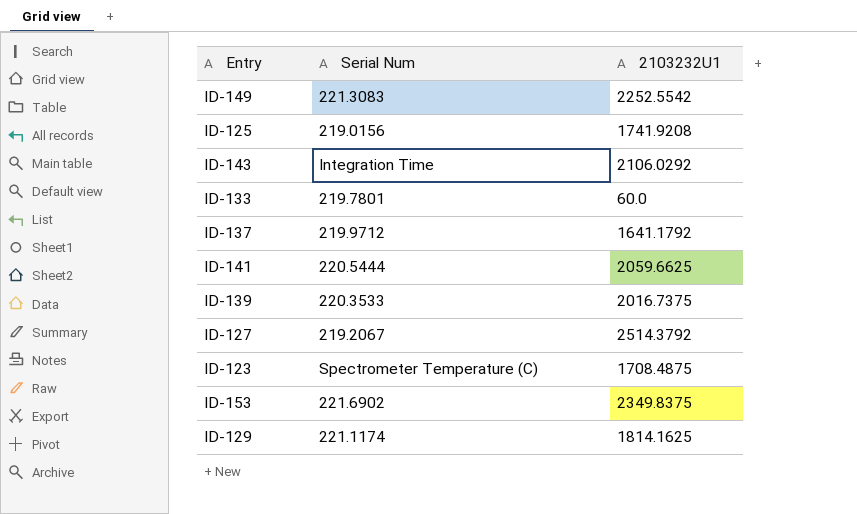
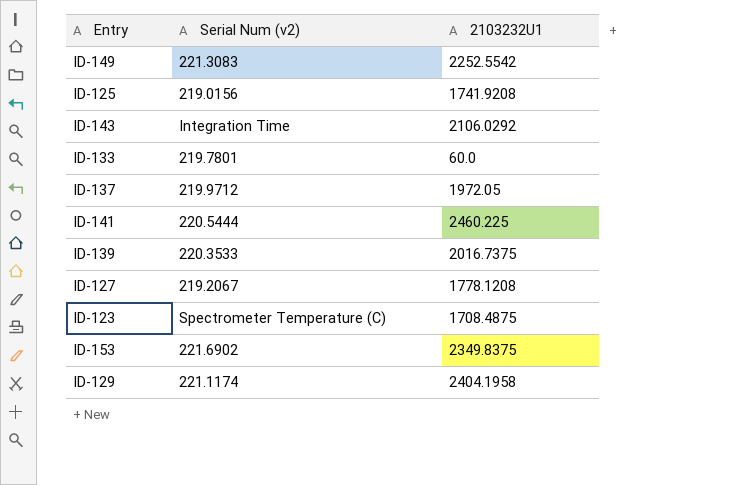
column name: Serial Num -> Serial Num (v2)
ID-137 | 2103232U1: 1641.1792 -> 1972.05
ID-141 | 2103232U1: 2059.6625 -> 2460.225
ID-127 | 2103232U1: 2514.3792 -> 1778.1208
ID-129 | 2103232U1: 1814.1625 -> 2404.1958

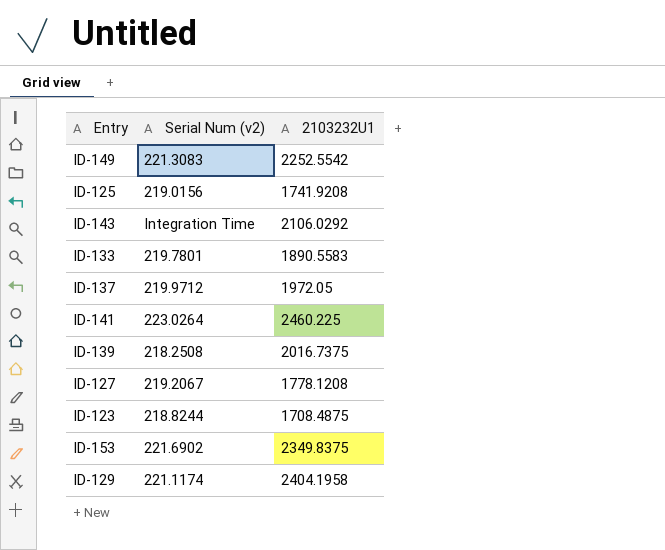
ID-133 | 2103232U1: 60.0 -> 1890.5583
ID-141 | Serial Num (v2): 220.5444 -> 223.0264
ID-139 | Serial Num (v2): 220.3533 -> 218.2508
ID-123 | Serial Num (v2): Spectrometer Temperature (C) -> 218.8244

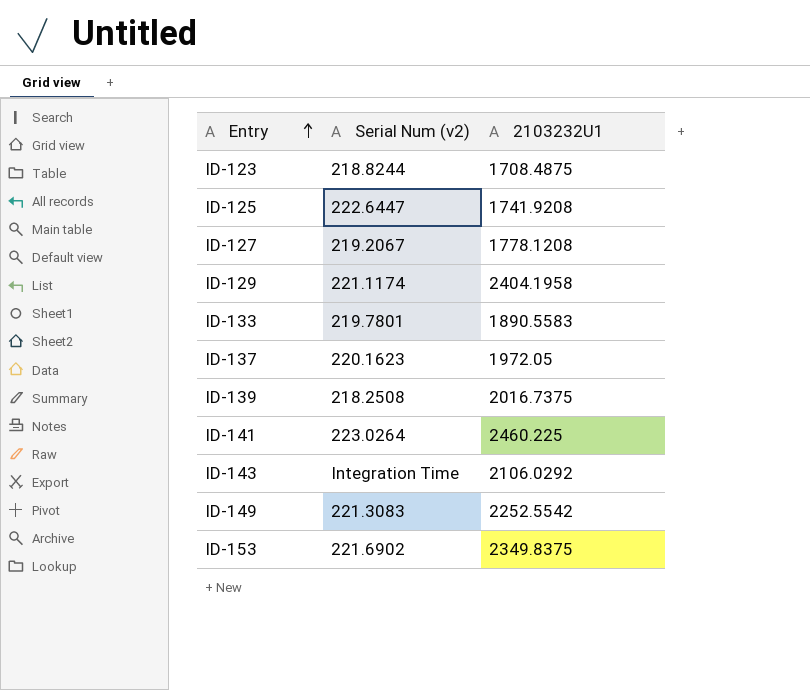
row order: none -> Entry ascending
ID-125 | Serial Num (v2): 219.0156 -> 222.6447
ID-137 | Serial Num (v2): 219.9712 -> 220.1623

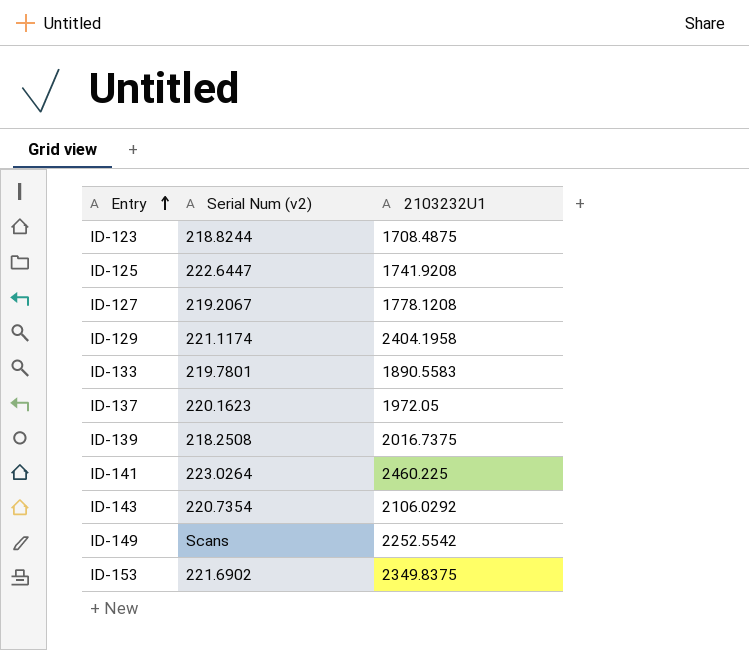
ID-143 | Serial Num (v2): Integration Time -> 220.7354
ID-149 | Serial Num (v2): 221.3083 -> Scans

